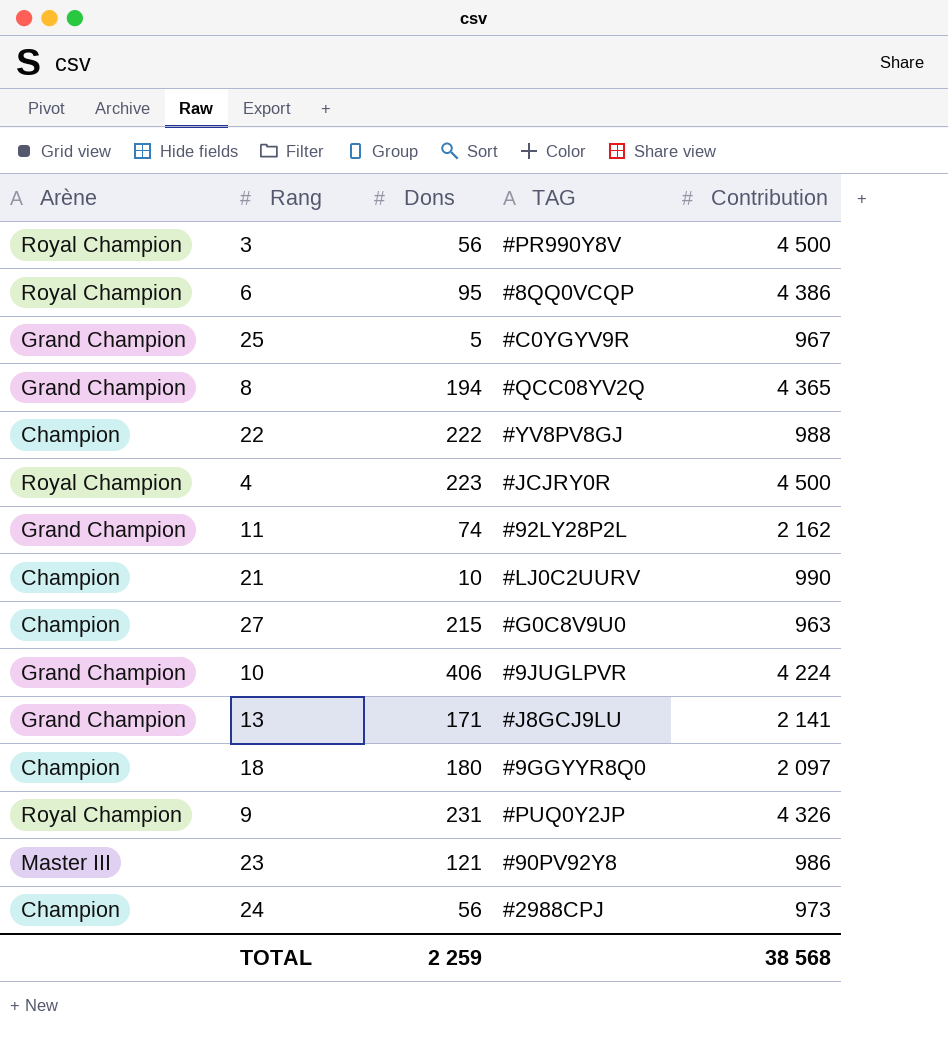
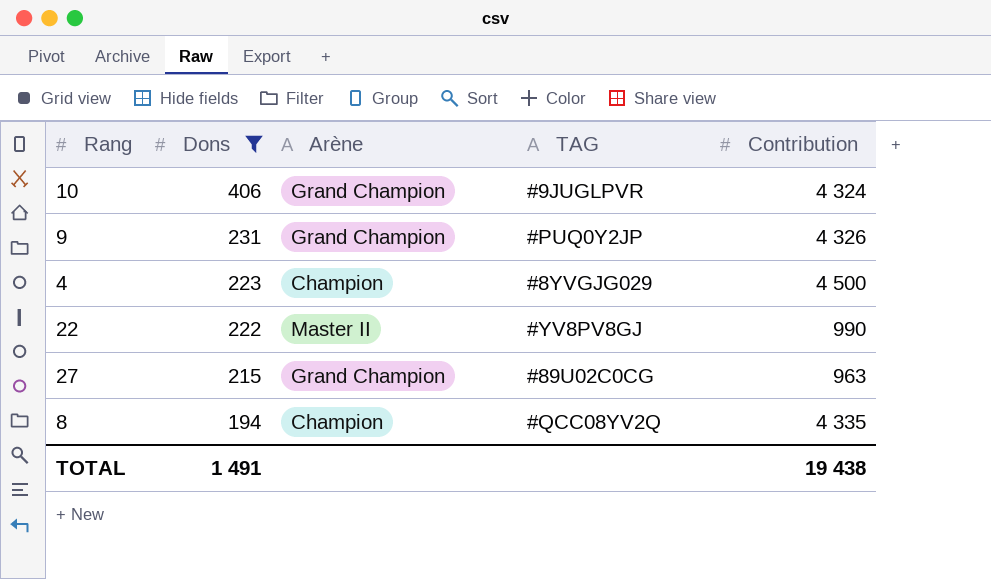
filter: none -> Dons >= 194
row order: none -> Dons descending
column Arène | position: 1 -> 3
10 | Contribution: 4 224 -> 4 324
9 | Arène: Royal Champion -> Grand Champion
4 | Arène: Royal Champion -> Champion
4 | TAG: #JCJRY0R -> #8YVGJG029
22 | Arène: Champion -> Master II
22 | Contribution: 988 -> 990
27 | Arène: Champion -> Grand Champion
27 | TAG: #G0C8V9U0 -> #89U02C0CG
8 | Arène: Grand Champion -> Champion
8 | Contribution: 4 365 -> 4 335
TOTAL | Dons: 2 259 -> 1 491
TOTAL | Contribution: 38 568 -> 19 438

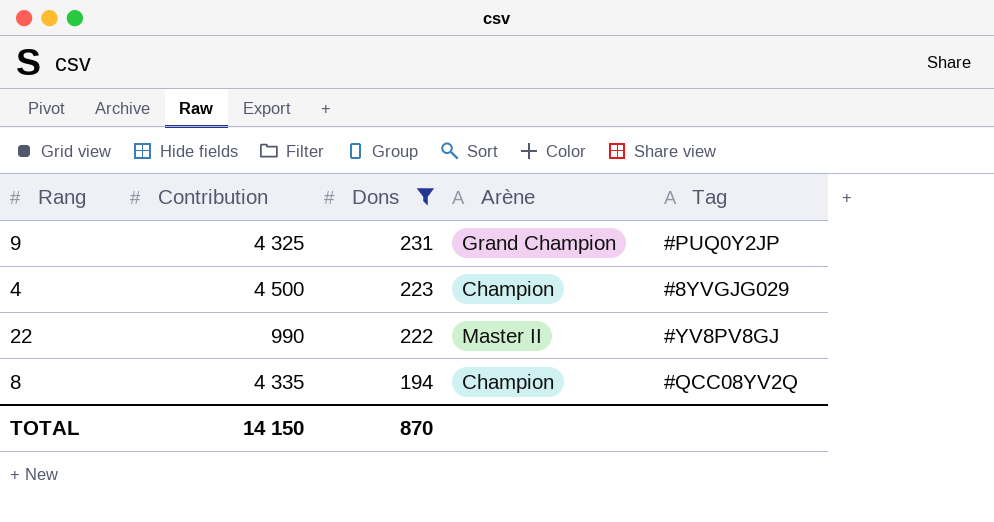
column Contribution | position: 5 -> 2
column name: TAG -> Tag
row 10: 406 | Grand Champion | #9JUGLPVR | 4 324 -> none
row 27: 215 | Grand Champion | #89U02C0CG | 963 -> none
9 | Contribution: 4 326 -> 4 325
TOTAL | Contribution: 19 438 -> 14 150
TOTAL | Dons: 1 491 -> 870

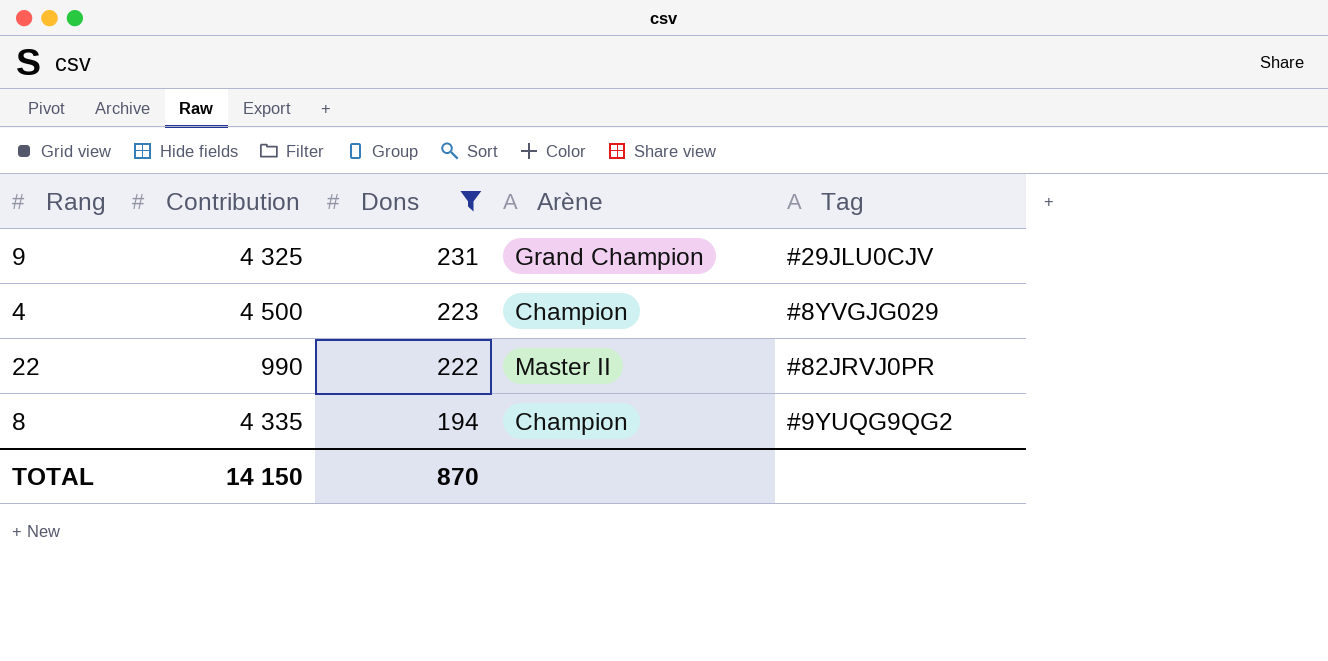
9 | Tag: #PUQ0Y2JP -> #29JLU0CJV
22 | Tag: #YV8PV8GJ -> #82JRVJ0PR
8 | Tag: #QCC08YV2Q -> #9YUQG9QG2

